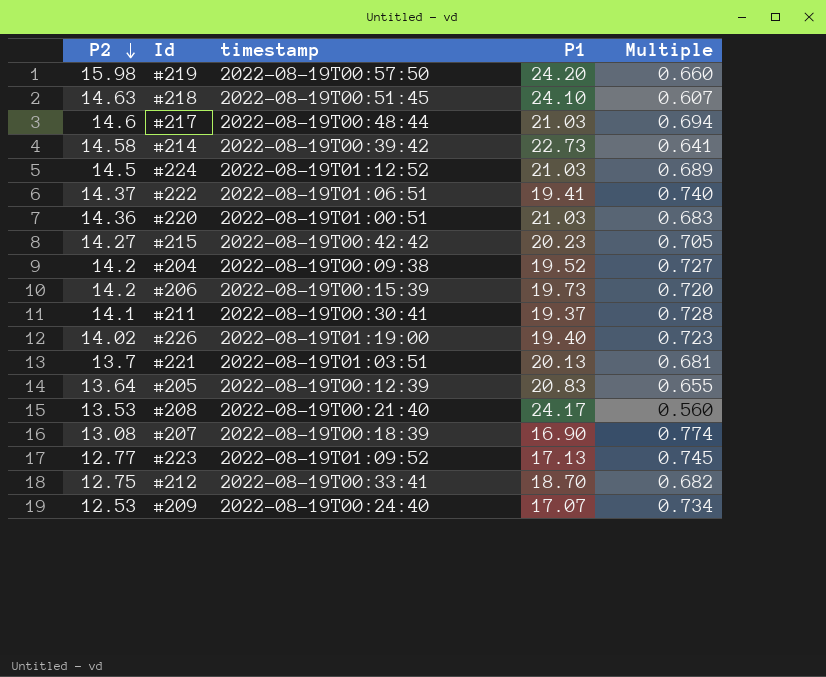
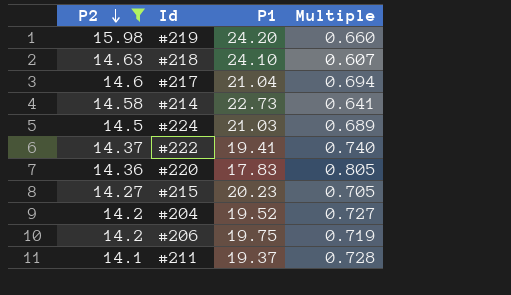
filter: none -> P2 >= 14.1
column timestamp | position: 3 -> none
#217 | P1: 21.03 -> 21.04
#220 | P1: 21.03 -> 17.83
#220 | Multiple: 0.683 -> 0.805
#206 | P1: 19.73 -> 19.75
#206 | Multiple: 0.720 -> 0.719

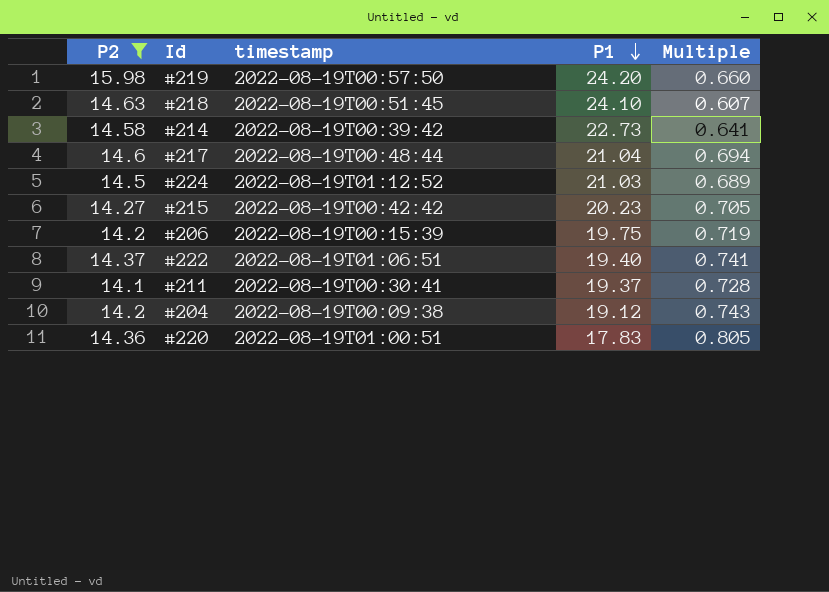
row order: P2 descending -> P1 descending
column timestamp | position: none -> 3
#222 | P1: 19.41 -> 19.40
#222 | Multiple: 0.740 -> 0.741
#204 | P1: 19.52 -> 19.12
#204 | Multiple: 0.727 -> 0.743

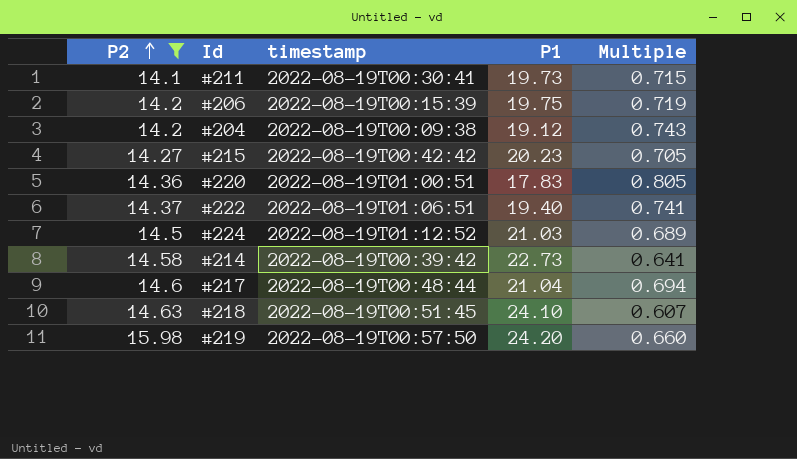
row order: P1 descending -> P2 ascending
#211 | P1: 19.37 -> 19.73
#211 | Multiple: 0.728 -> 0.715

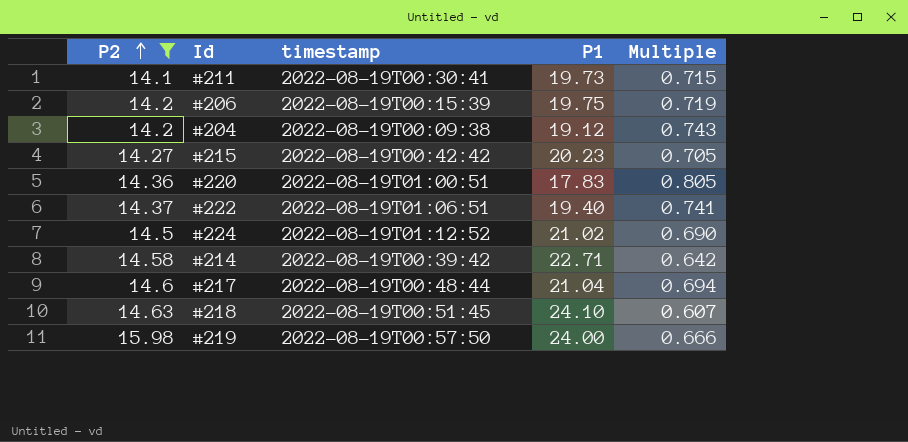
#224 | P1: 21.03 -> 21.02
#224 | Multiple: 0.689 -> 0.690
#214 | P1: 22.73 -> 22.71
#214 | Multiple: 0.641 -> 0.642
#219 | P1: 24.20 -> 24.00
#219 | Multiple: 0.660 -> 0.666

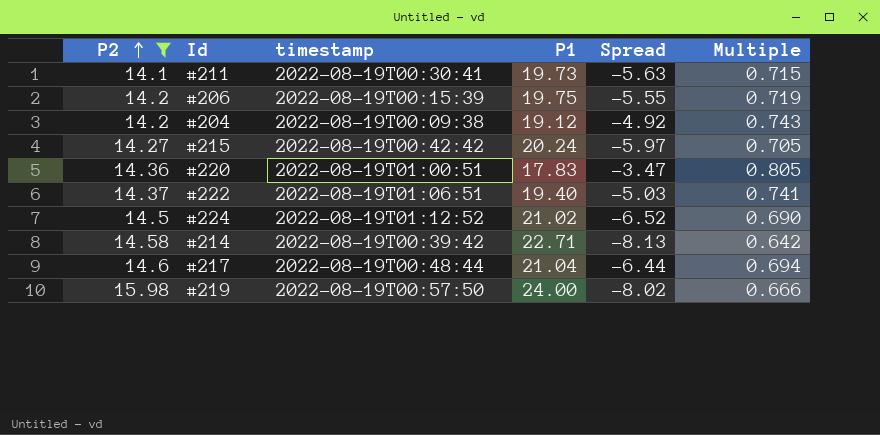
column Spread | formula: none -> [P2] - [P1]
row #218: 14.63 | 2022-08-19T00:51:45 | 24.10 | 0.607 -> none
#215 | P1: 20.23 -> 20.24

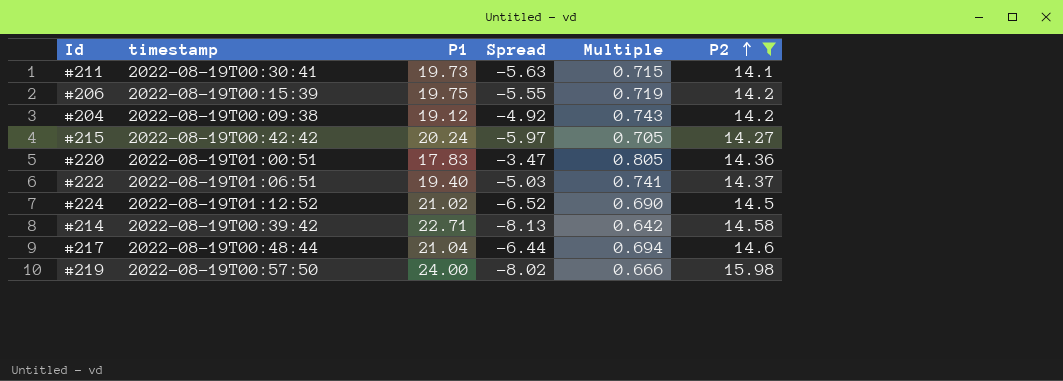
column P2 | position: 1 -> 6

